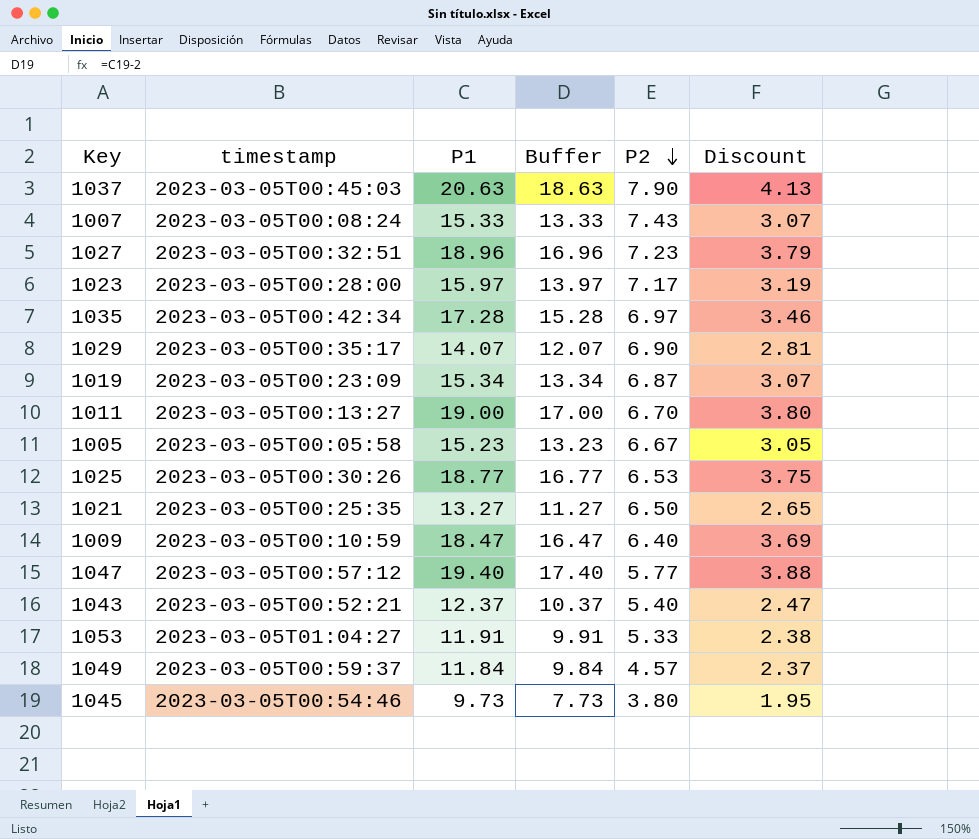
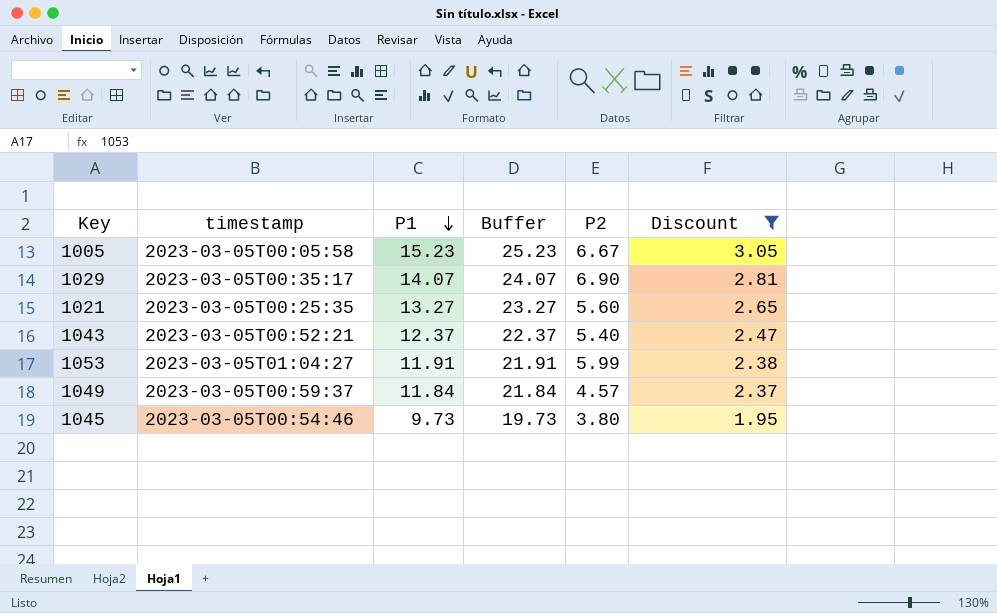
filter: none -> Discount <= 3.05
row order: P2 descending -> P1 descending
column Buffer | formula: [P1] - 2 -> [P1] + 10
1021 | P2: 6.50 -> 5.60
1053 | P2: 5.33 -> 5.99

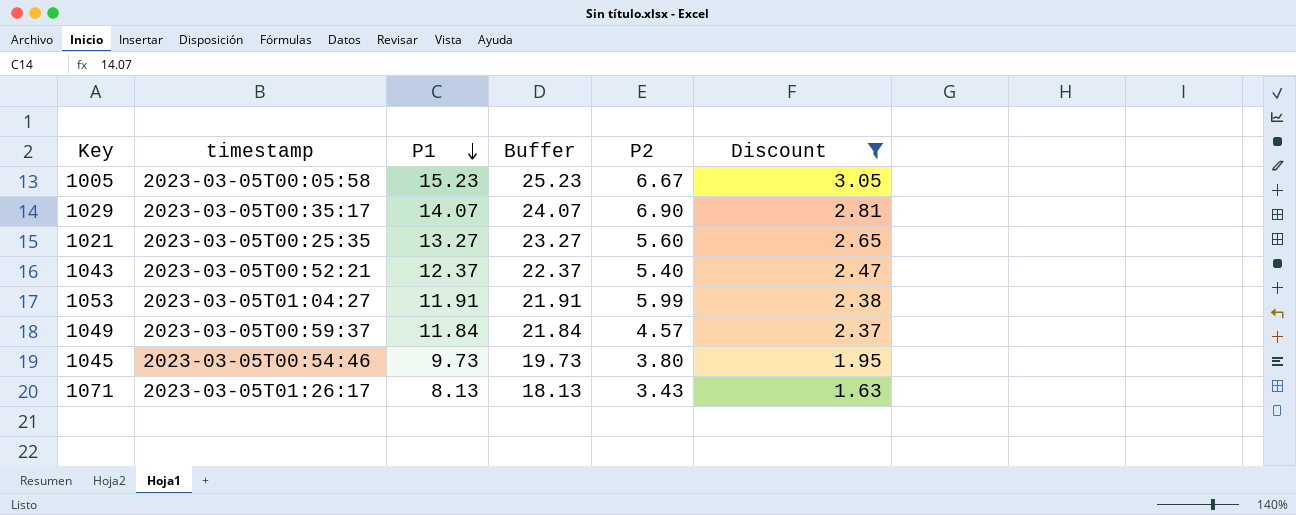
row 1071: none -> 2023-03-05T01:26:17 | 8.13 | 18.13 | 3.43 | 1.63

